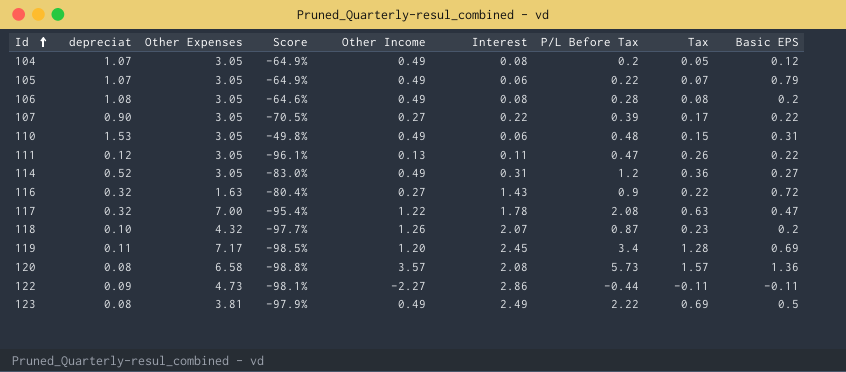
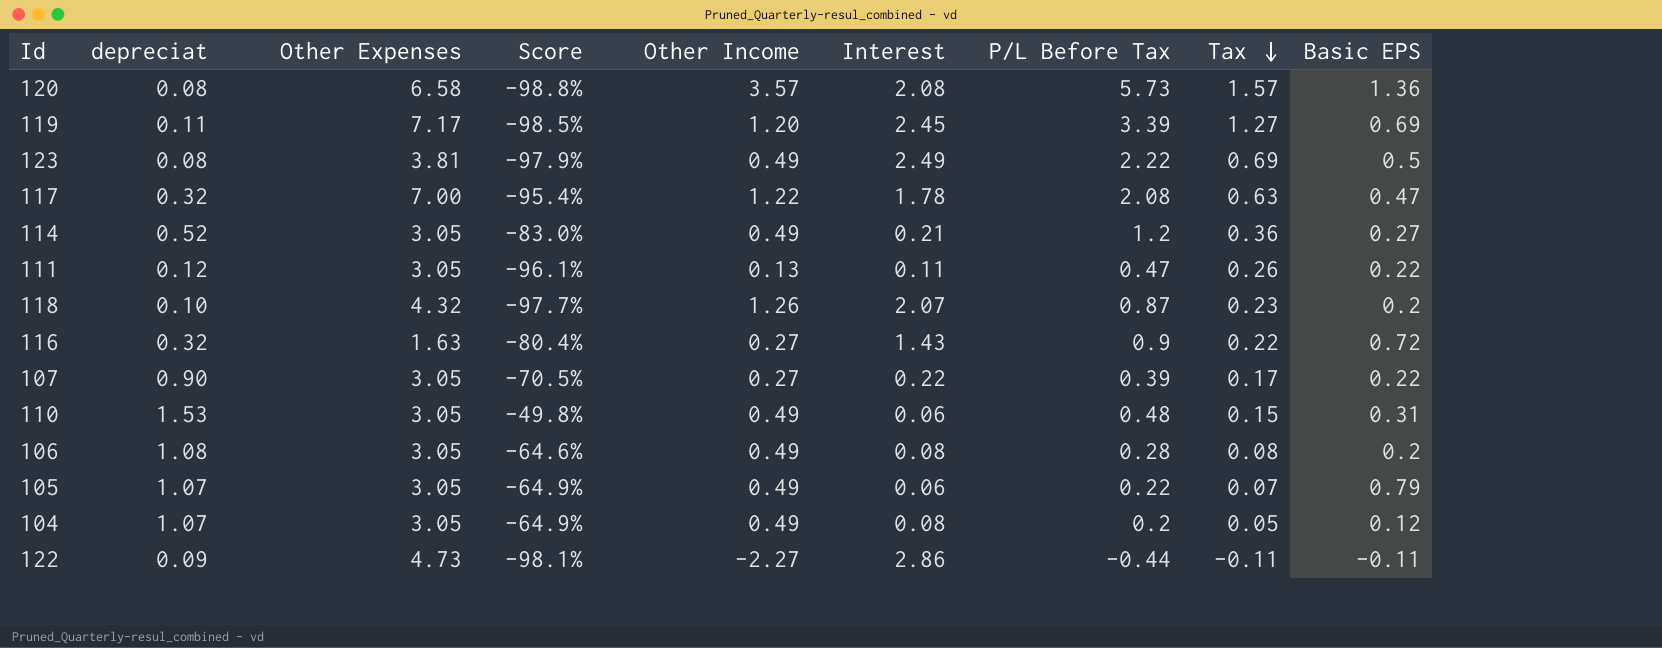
row order: Id ascending -> Tax descending
119 | P/L Before Tax: 3.4 -> 3.39
119 | Tax: 1.28 -> 1.27
114 | Interest: 0.31 -> 0.21

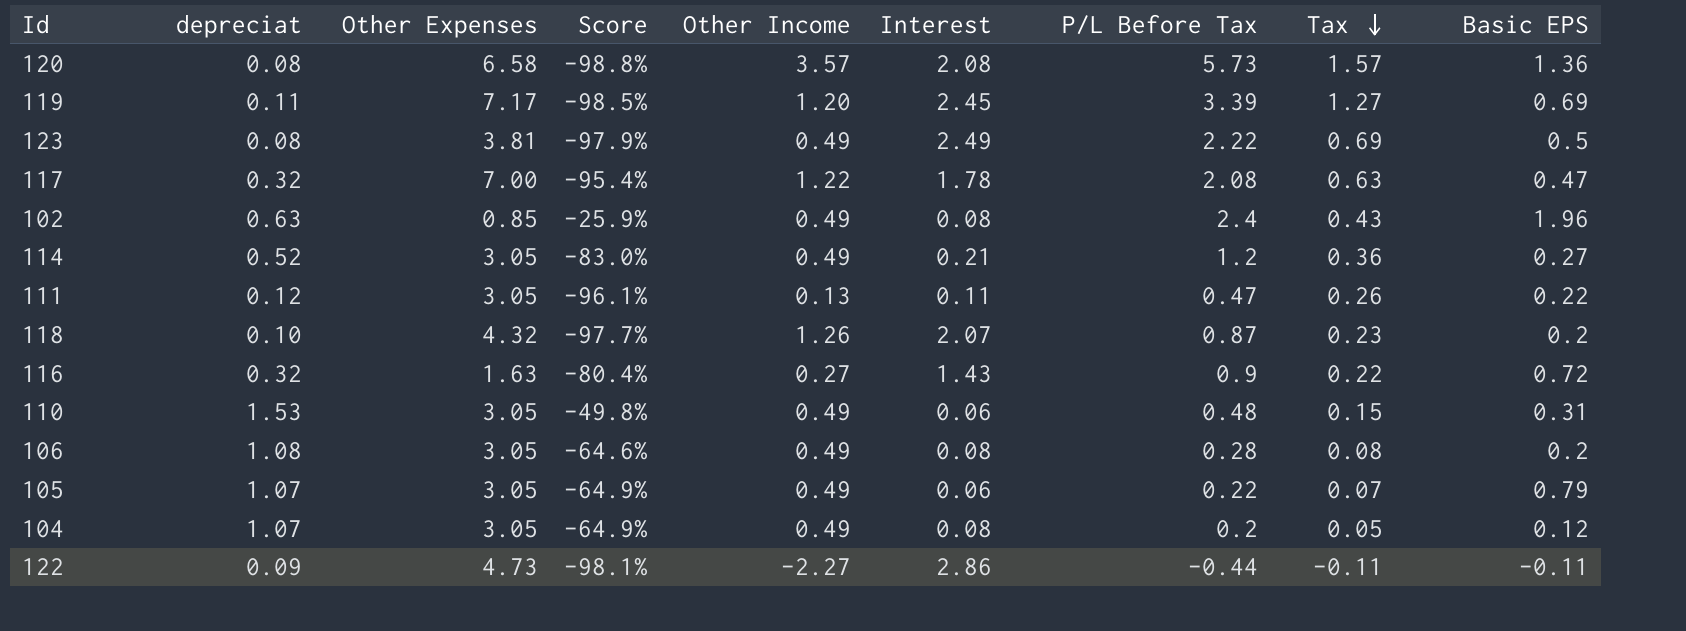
row 107: 0.90 | 3.05 | -70.5% | 0.27 | 0.22 | 0.39 | 0.17 | 0.22 -> none
row 102: none -> 0.63 | 0.85 | -25.9% | 0.49 | 0.08 | 2.4 | 0.43 | 1.96

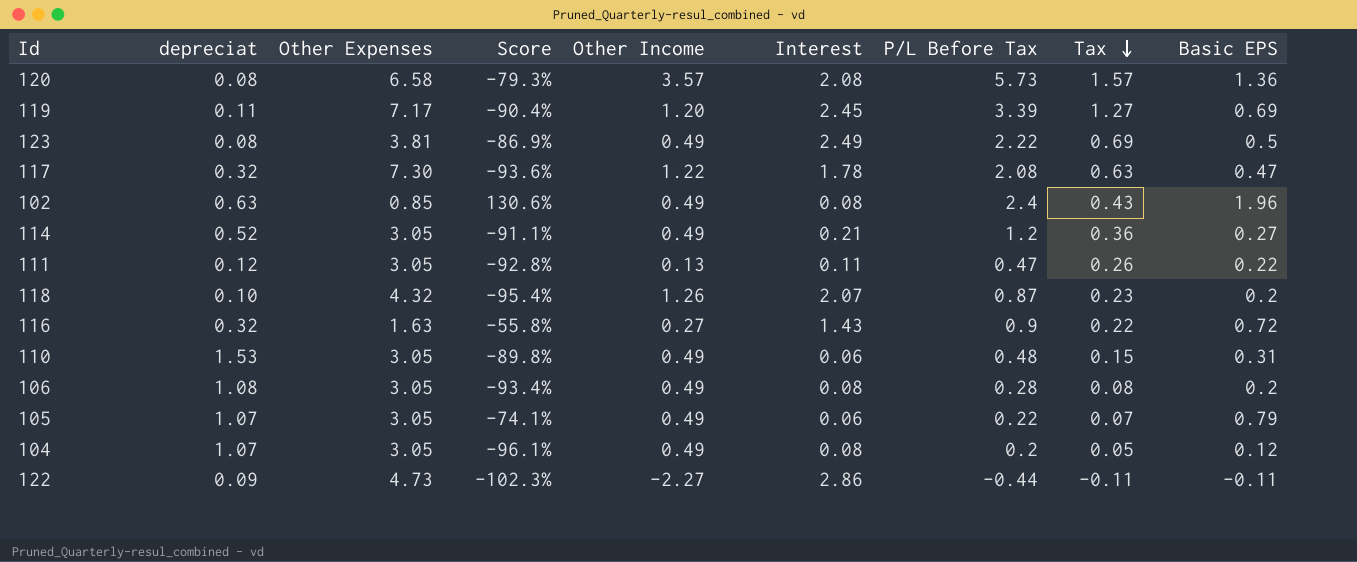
column Score | formula: ([depreciat] - [Other Expenses]) / [Other Expenses] -> ([Basic EPS] - [Other Expenses]) / [Other Expenses]
117 | Other Expenses: 7.00 -> 7.30

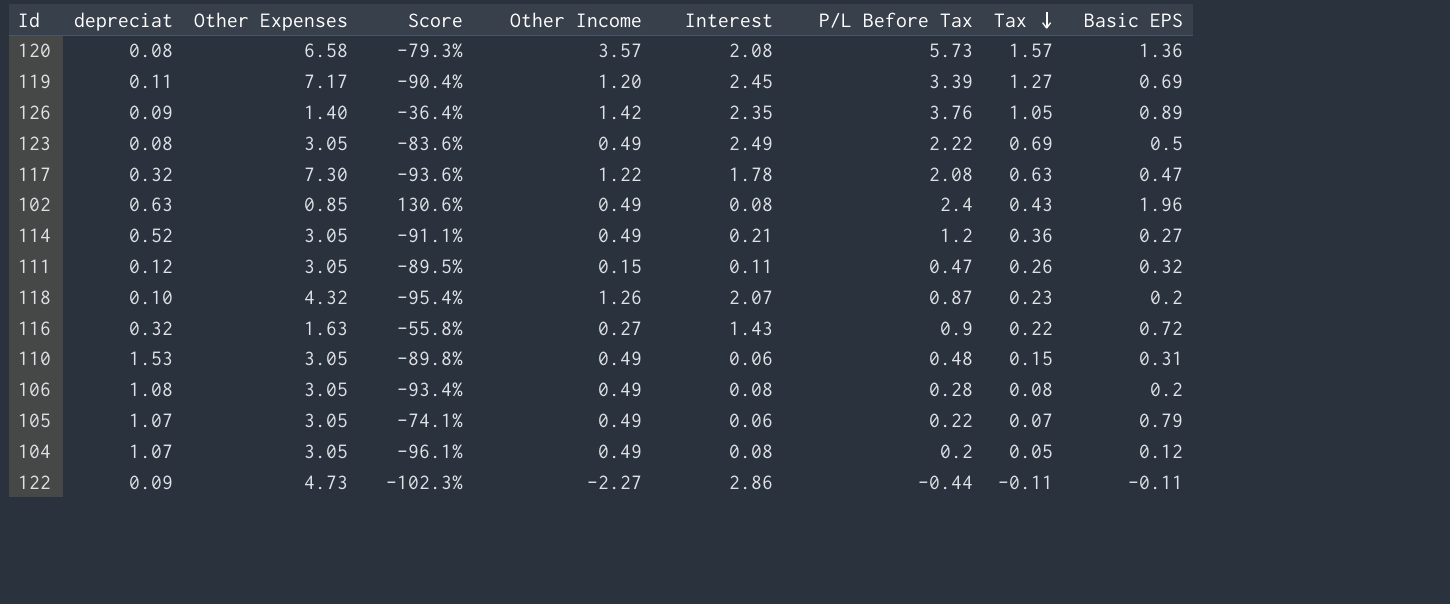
row 126: none -> 0.09 | 1.40 | -36.4% | 1.42 | 2.35 | 3.76 | 1.05 | 0.89
123 | Other Expenses: 3.81 -> 3.05
123 | Score: -86.9% -> -83.6%
111 | Score: -92.8% -> -89.5%
111 | Other Income: 0.13 -> 0.15
111 | Basic EPS: 0.22 -> 0.32

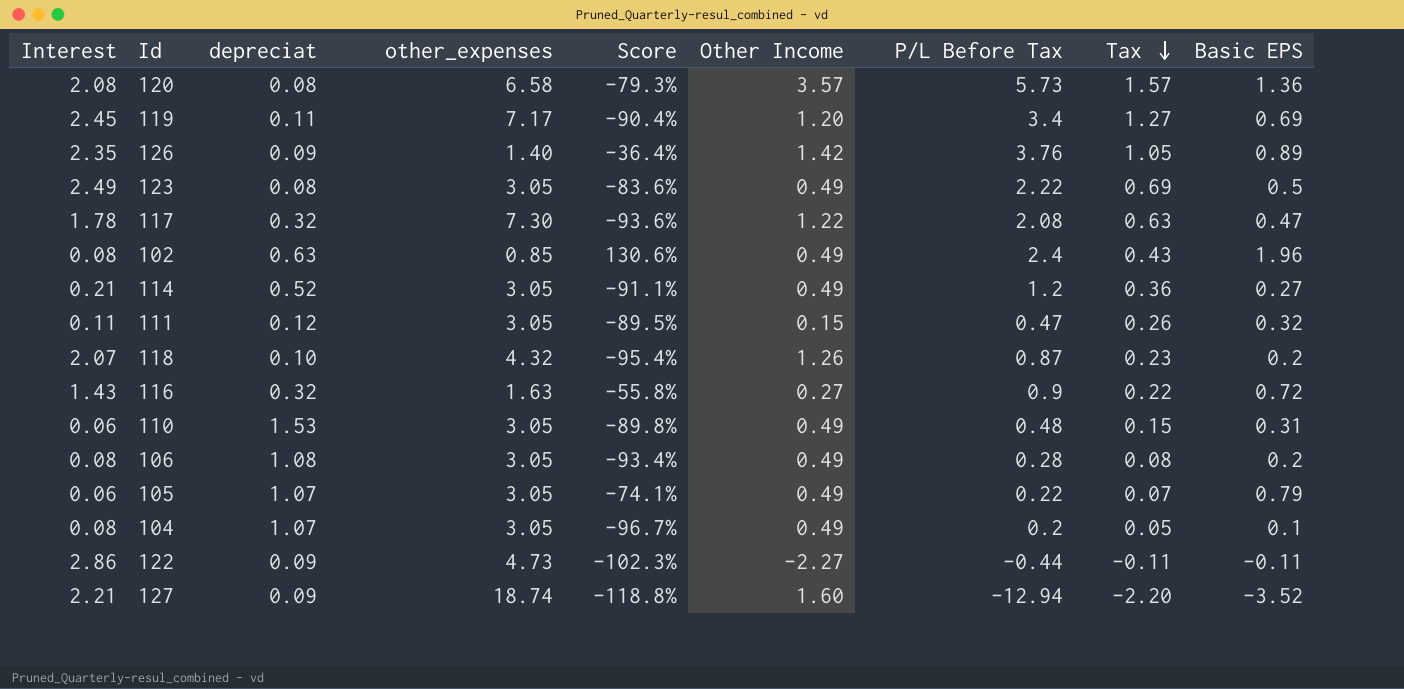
column Interest | position: 6 -> 1
column name: Other Expenses -> other_expenses
119 | P/L Before Tax: 3.39 -> 3.4
104 | Score: -96.1% -> -96.7%
104 | Basic EPS: 0.12 -> 0.1
row 127: none -> 2.21 | 0.09 | 18.74 | -118.8% | 1.60 | -12.94 | -2.20 | -3.52

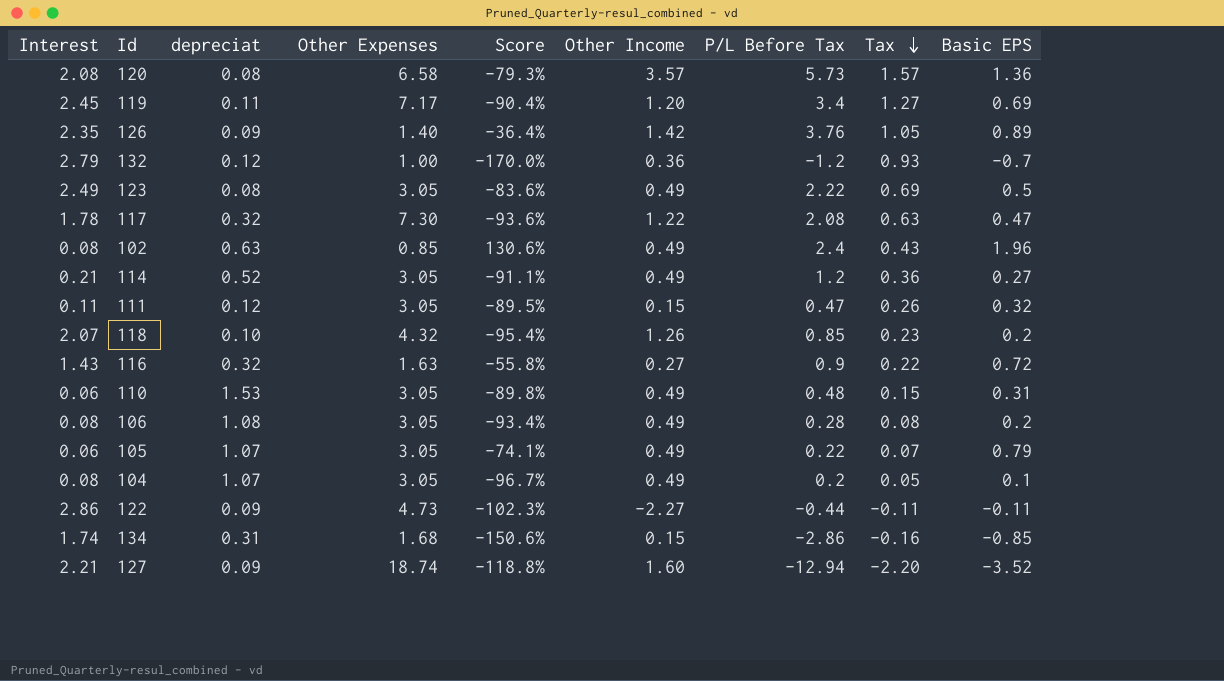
column name: other_expenses -> Other Expenses
row 132: none -> 2.79 | 0.12 | 1.00 | -170.0% | 0.36 | -1.2 | 0.93 | -0.7
118 | P/L Before Tax: 0.87 -> 0.85
row 134: none -> 1.74 | 0.31 | 1.68 | -150.6% | 0.15 | -2.86 | -0.16 | -0.85

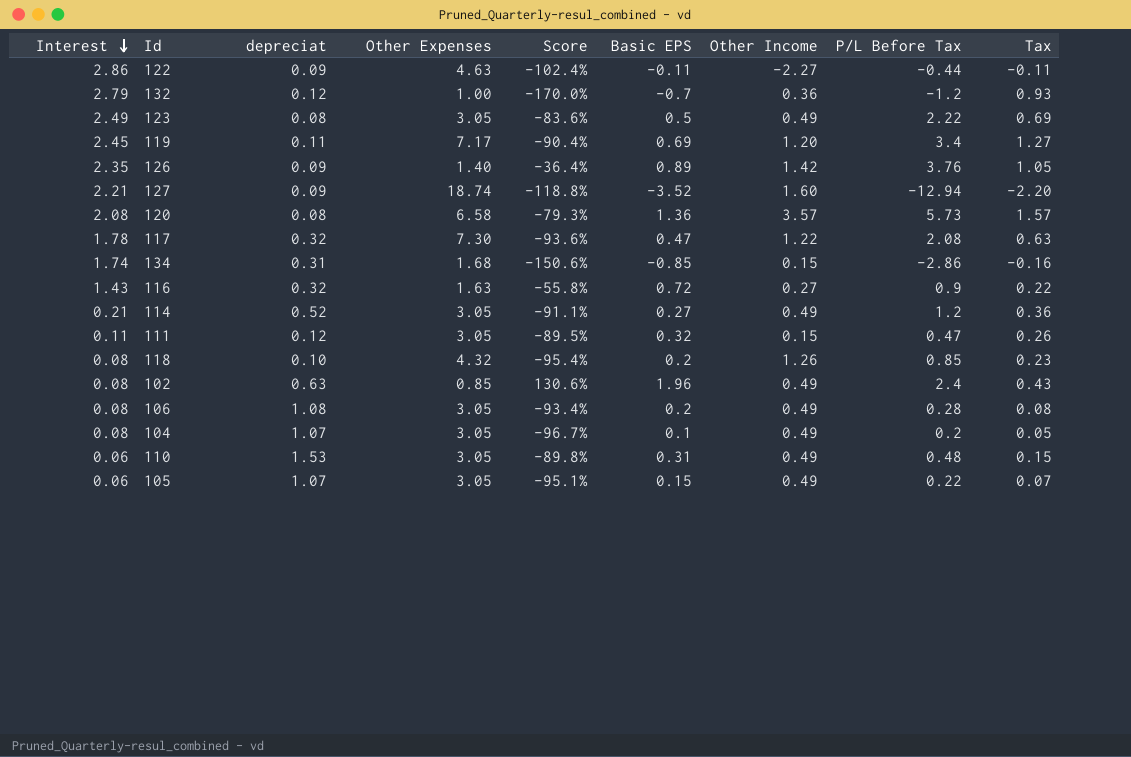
row order: Tax descending -> Interest descending
column Basic EPS | position: 9 -> 6
122 | Other Expenses: 4.73 -> 4.63
122 | Score: -102.3% -> -102.4%
118 | Interest: 2.07 -> 0.08
105 | Score: -74.1% -> -95.1%
105 | Basic EPS: 0.79 -> 0.15

